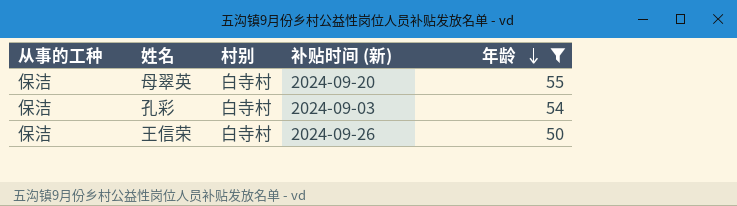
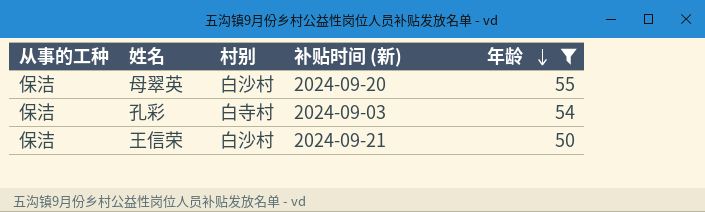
母翠英 | 村别: 白寺村 -> 白沙村
王信荣 | 村别: 白寺村 -> 白沙村
王信荣 | 补贴时间 (新): 2024-09-26 -> 2024-09-21

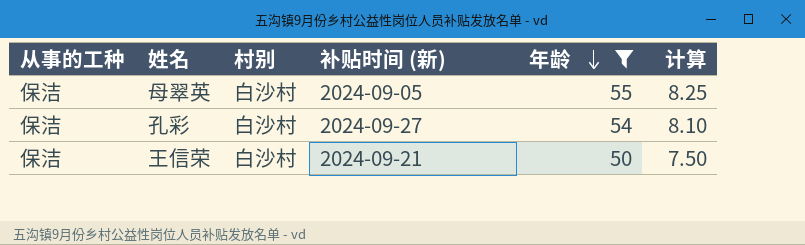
column 计算 | formula: none -> [年龄] * 0.15
母翠英 | 补贴时间 (新): 2024-09-20 -> 2024-09-05
孔彩 | 村别: 白寺村 -> 白沙村
孔彩 | 补贴时间 (新): 2024-09-03 -> 2024-09-27

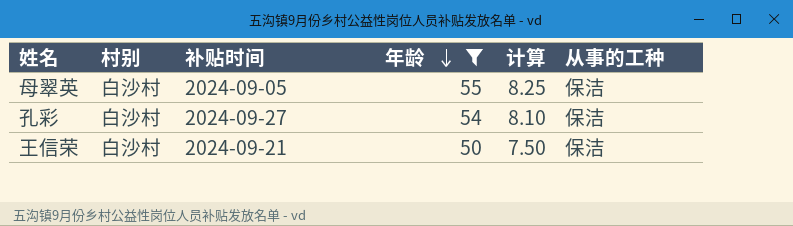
column name: 补贴时间 (新) -> 补贴时间
column 从事的工种 | position: 1 -> 6

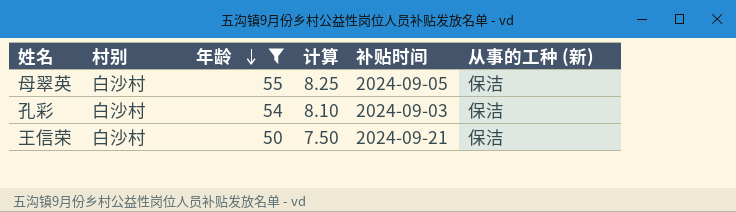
column 补贴时间 | position: 3 -> 5
column name: 从事的工种 -> 从事的工种 (新)
孔彩 | 补贴时间: 2024-09-27 -> 2024-09-03

